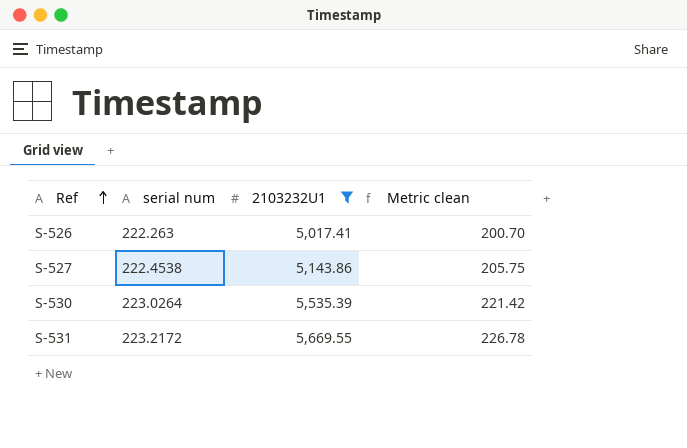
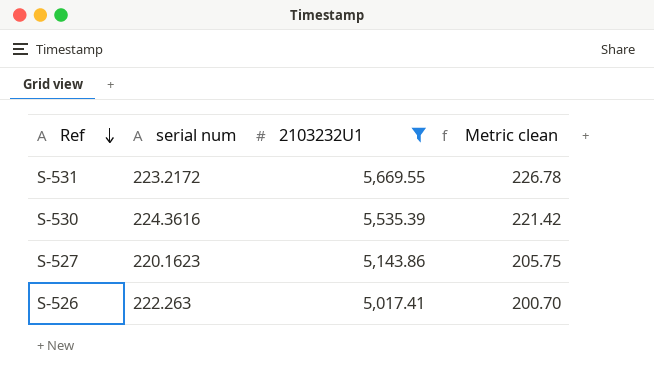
row order: Ref ascending -> Ref descending
S-530 | serial num: 223.0264 -> 224.3616
S-527 | serial num: 222.4538 -> 220.1623

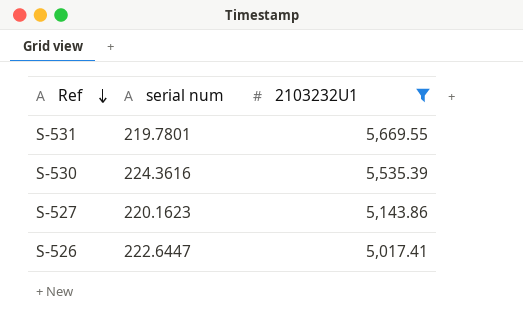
column Metric clean | formula: [2103232U1] * 0.04 -> none
S-531 | serial num: 223.2172 -> 219.7801
S-526 | serial num: 222.263 -> 222.6447

